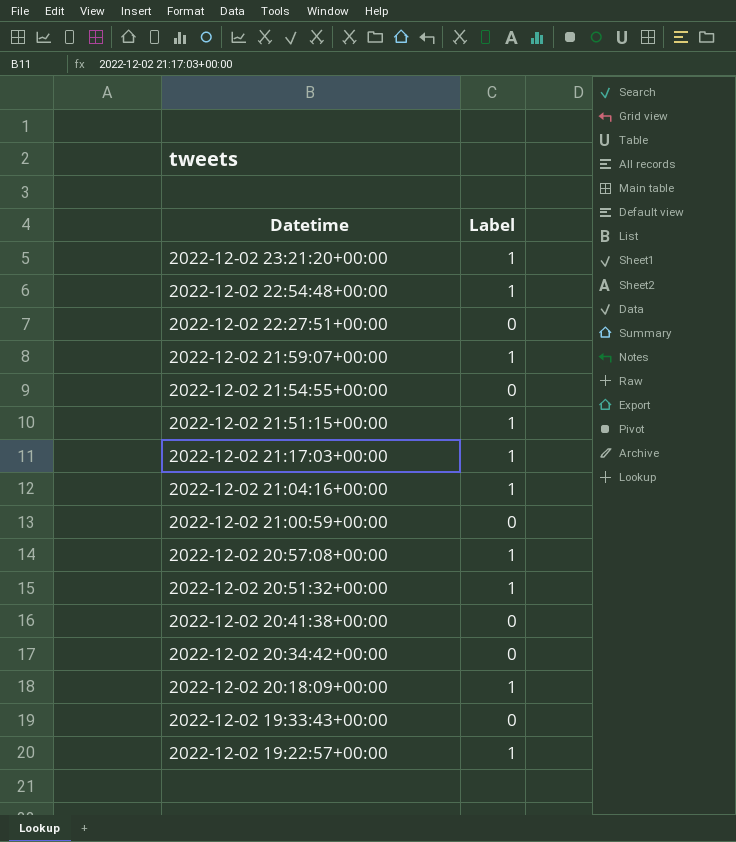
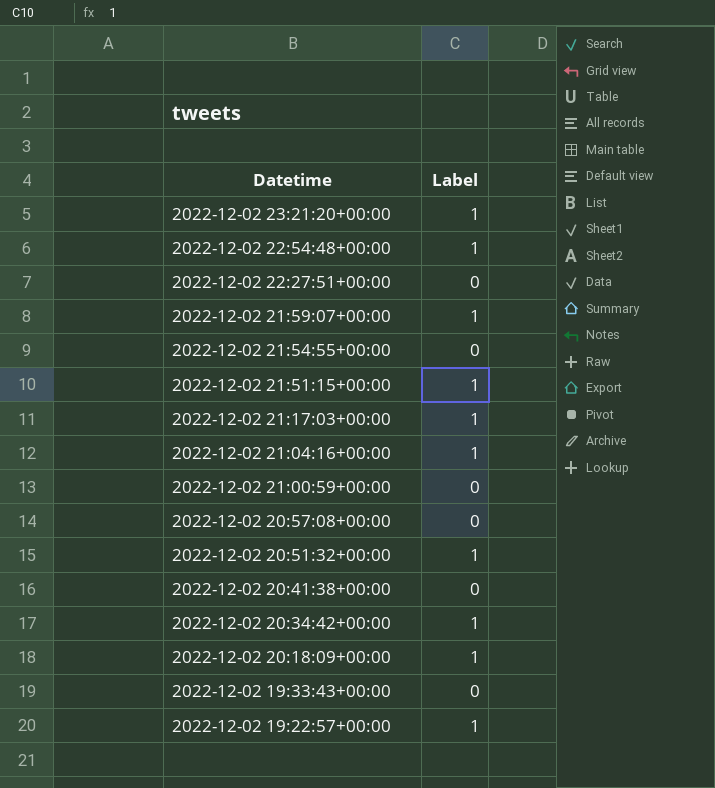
2022-12-02 20:57:08+00:00 | Label: 1 -> 0
2022-12-02 20:34:42+00:00 | Label: 0 -> 1

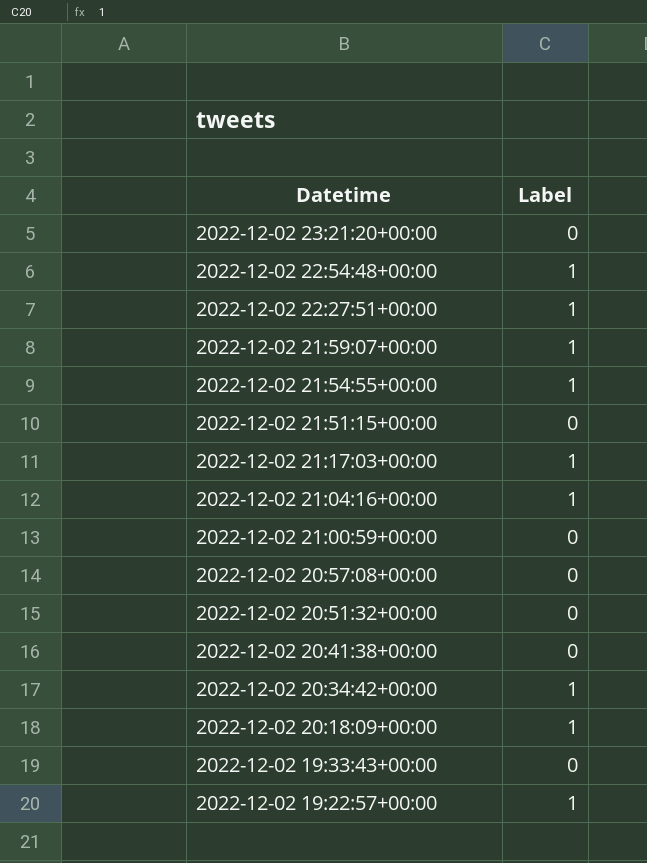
2022-12-02 23:21:20+00:00 | Label: 1 -> 0
2022-12-02 22:27:51+00:00 | Label: 0 -> 1
2022-12-02 21:54:55+00:00 | Label: 0 -> 1
2022-12-02 21:51:15+00:00 | Label: 1 -> 0
2022-12-02 20:51:32+00:00 | Label: 1 -> 0

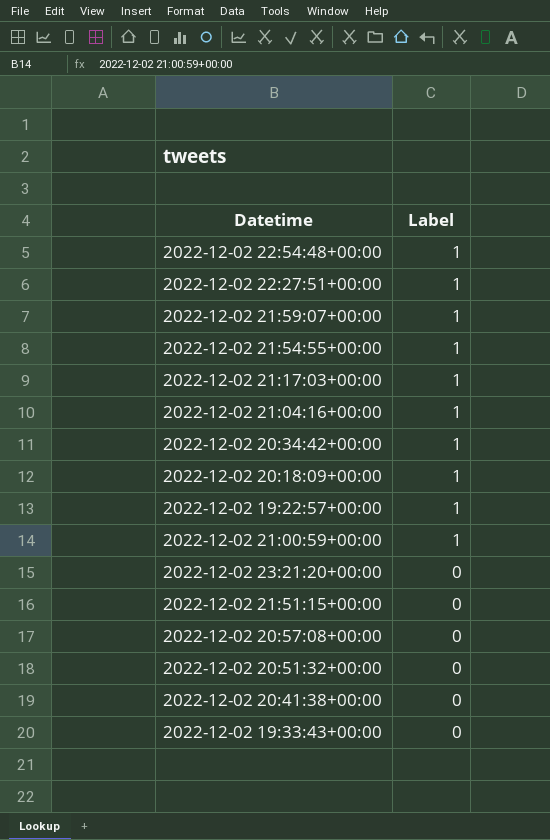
row order: Datetime descending -> Label descending
2022-12-02 21:00:59+00:00 | Label: 0 -> 1

